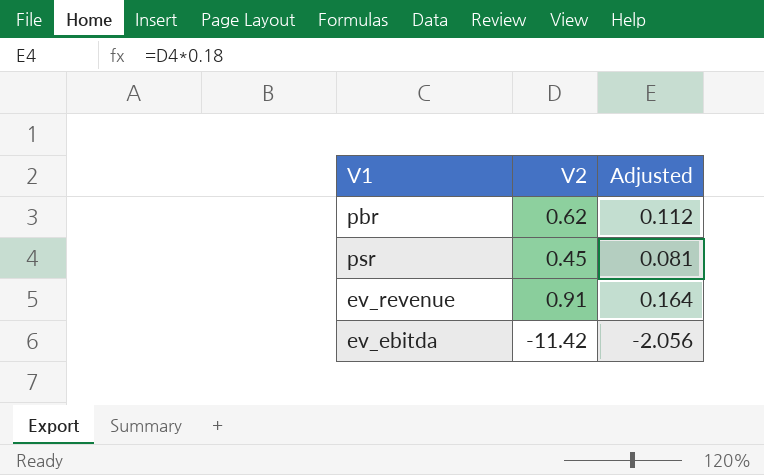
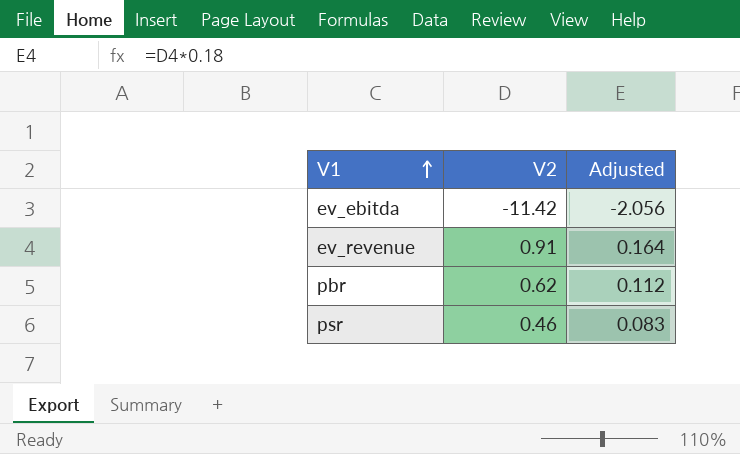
row order: none -> V1 ascending
psr | V2: 0.45 -> 0.46
psr | Adjusted: 0.081 -> 0.083

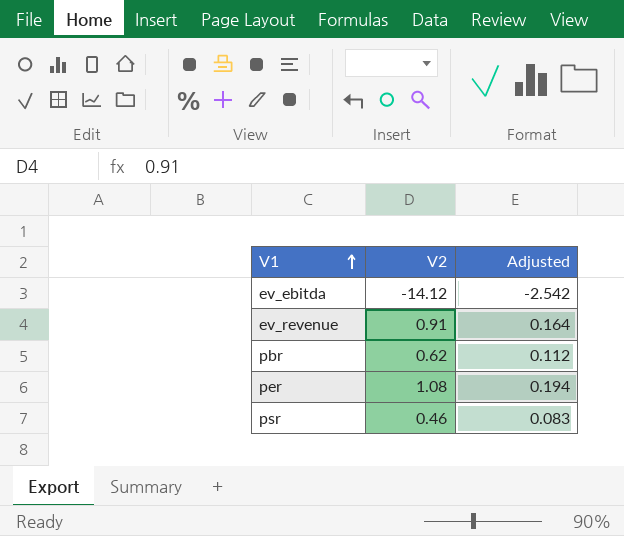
ev_ebitda | V2: -11.42 -> -14.12
ev_ebitda | Adjusted: -2.056 -> -2.542
row per: none -> 1.08 | 0.194

